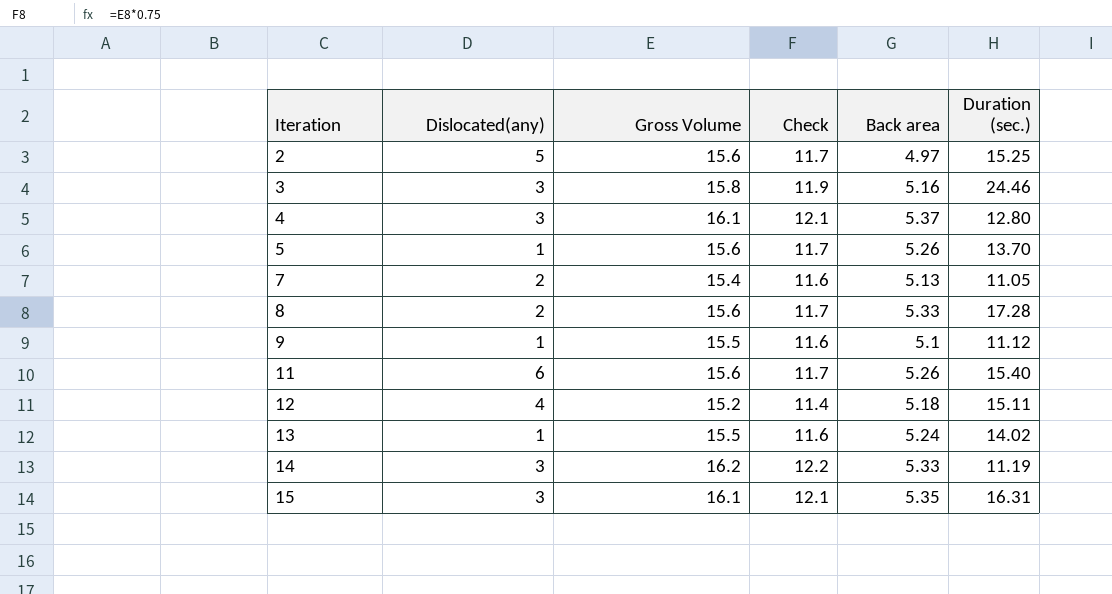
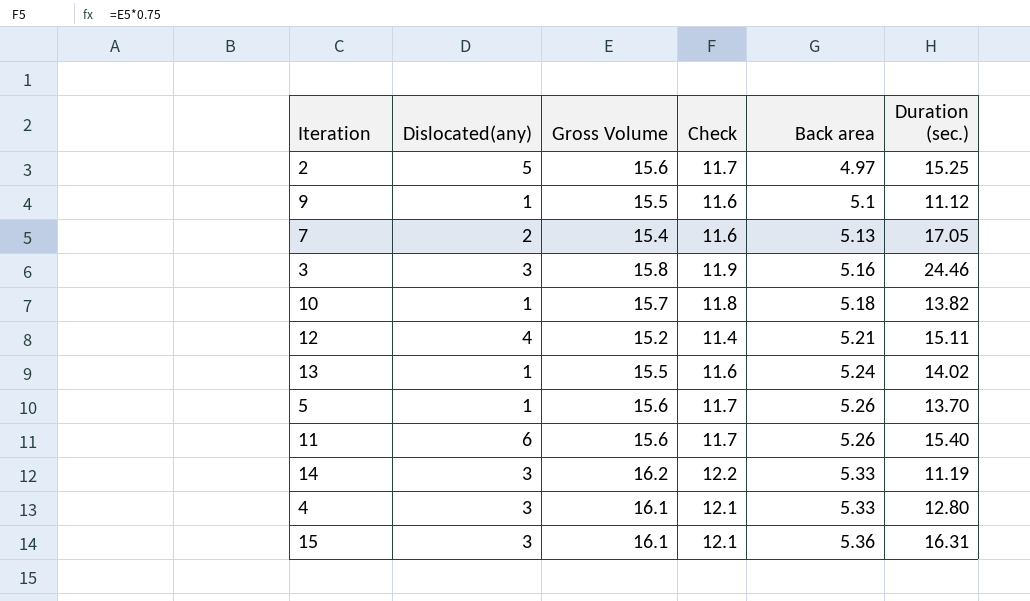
row order: Iteration ascending -> Back area ascending
row 8: 2 | 15.6 | 11.7 | 5.33 | 17.28 -> none
7 | Duration (sec.): 11.05 -> 17.05
row 10: none -> 1 | 15.7 | 11.8 | 5.18 | 13.82
12 | Back area: 5.18 -> 5.21
4 | Back area: 5.37 -> 5.33
15 | Back area: 5.35 -> 5.36

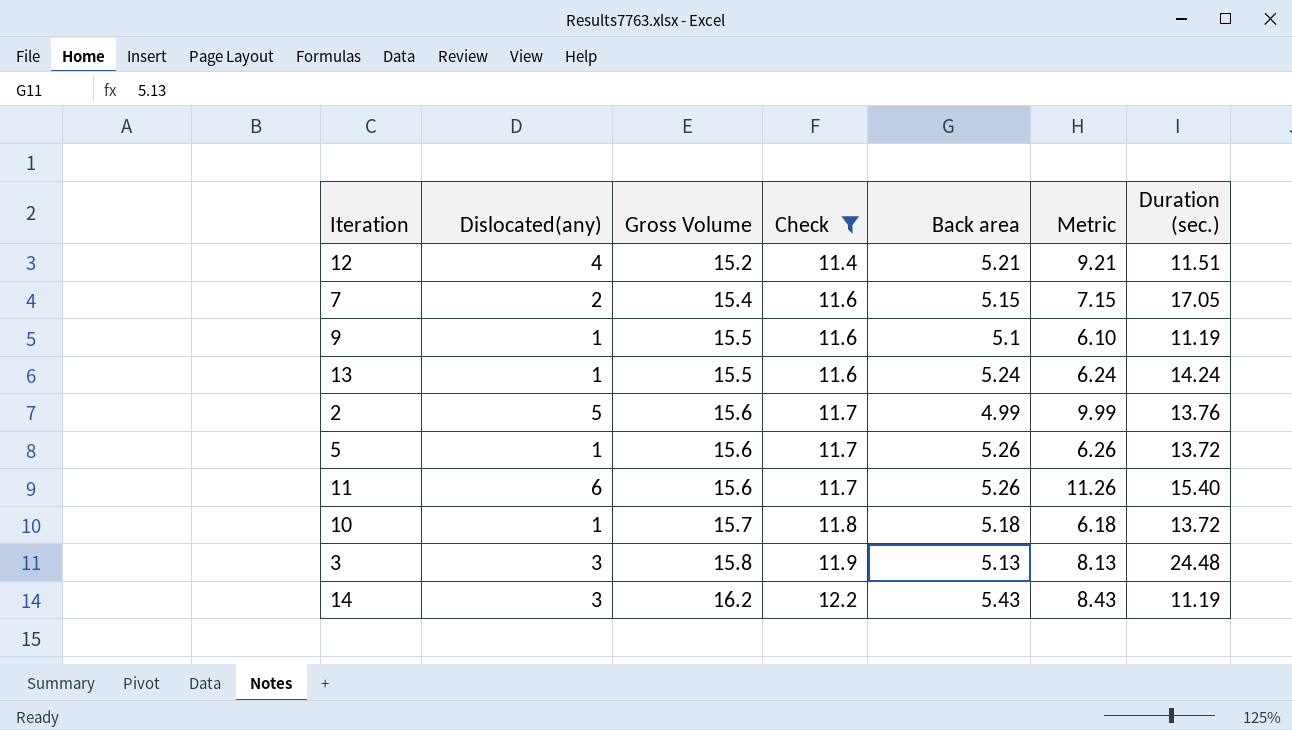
filter: none -> Check != 12.1
row order: Back area ascending -> Gross Volume ascending
column Metric | formula: none -> [Dislocated(any)] + [Back area]
12 | Duration (sec.): 15.11 -> 11.51
7 | Back area: 5.13 -> 5.15
9 | Duration (sec.): 11.12 -> 11.19
13 | Duration (sec.): 14.02 -> 14.24
2 | Back area: 4.97 -> 4.99
2 | Duration (sec.): 15.25 -> 13.76
5 | Duration (sec.): 13.70 -> 13.72
10 | Duration (sec.): 13.82 -> 13.72
3 | Back area: 5.16 -> 5.13
3 | Duration (sec.): 24.46 -> 24.48
14 | Back area: 5.33 -> 5.43

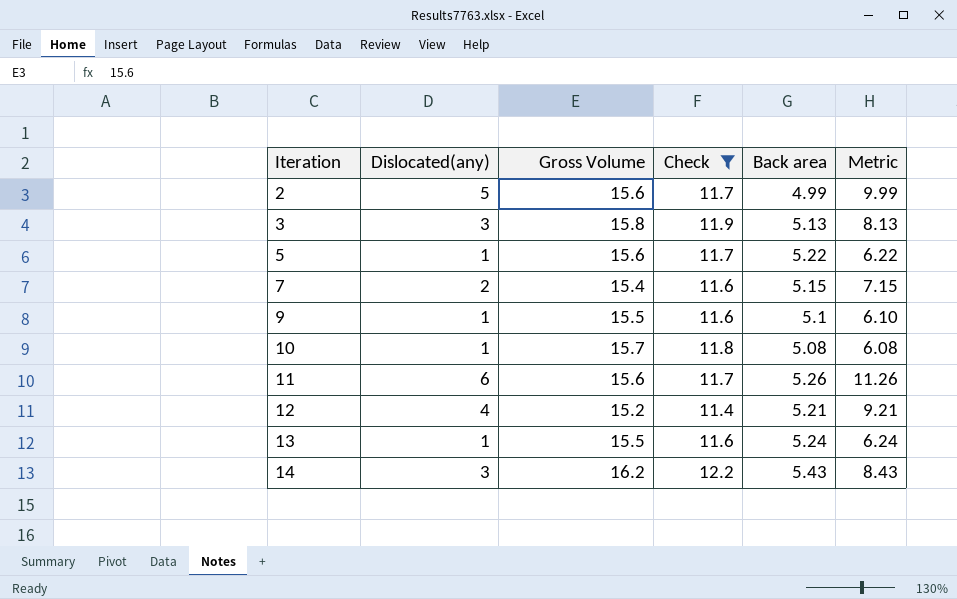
row order: Gross Volume ascending -> Iteration ascending
column Duration (sec.) | position: 7 -> none
5 | Back area: 5.26 -> 5.22
5 | Metric: 6.26 -> 6.22
10 | Back area: 5.18 -> 5.08
10 | Metric: 6.18 -> 6.08

